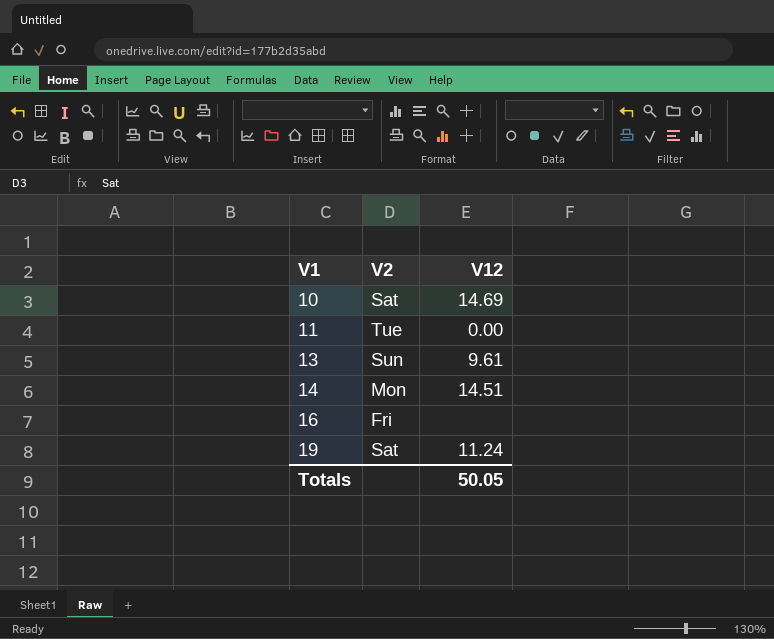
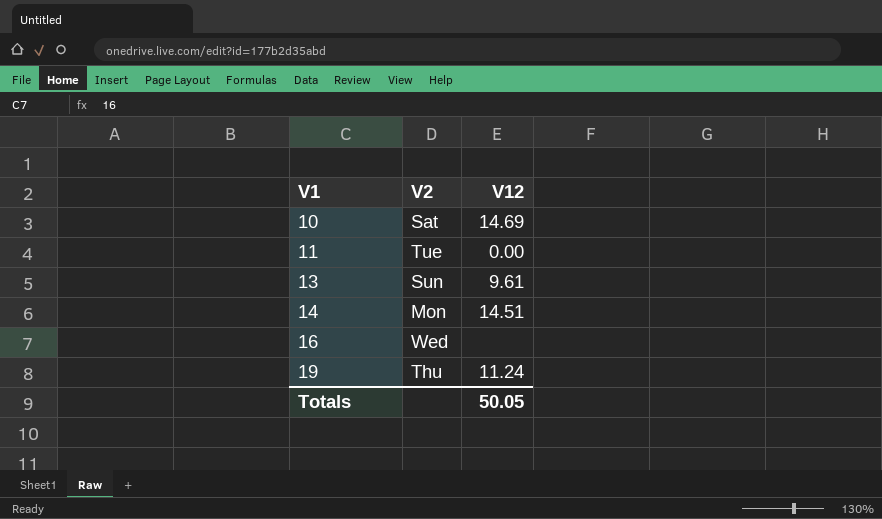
16 | V2: Fri -> Wed
19 | V2: Sat -> Thu

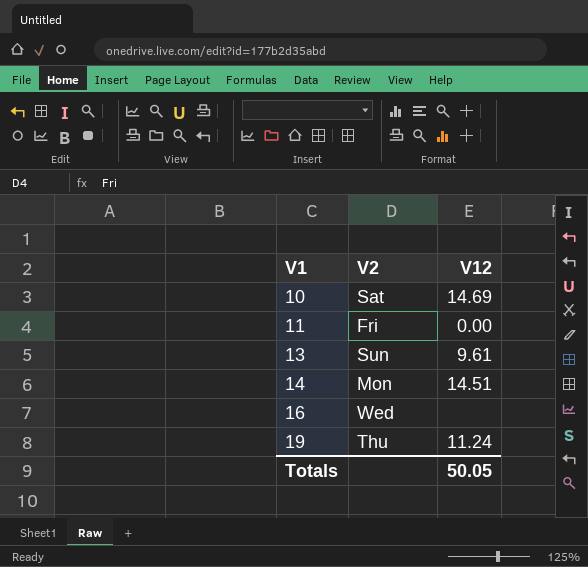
11 | V2: Tue -> Fri

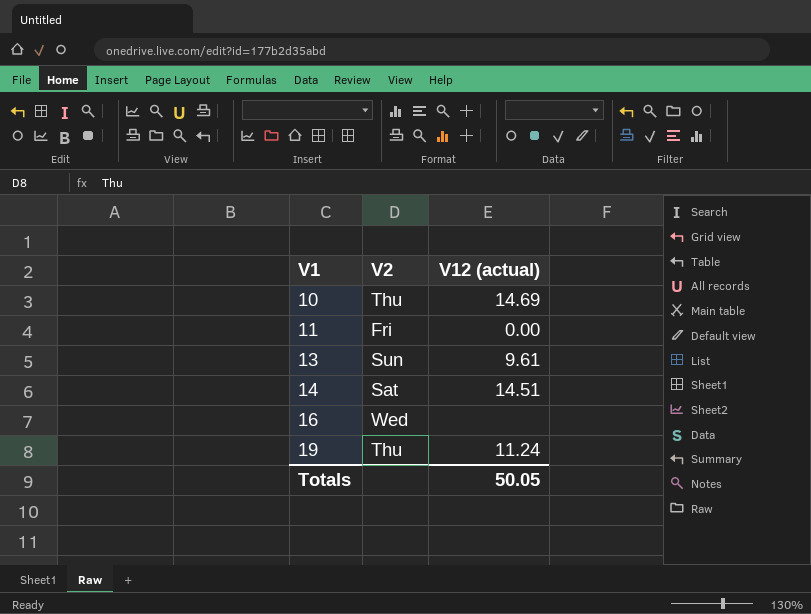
column name: V12 -> V12 (actual)
10 | V2: Sat -> Thu
14 | V2: Mon -> Sat

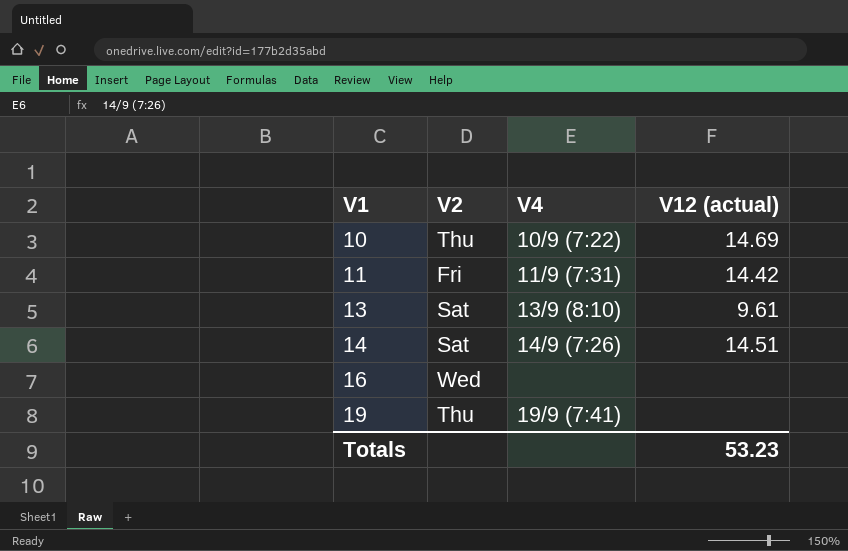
column V4 | position: none -> 3
11 | V12 (actual): 0.00 -> 14.42
13 | V2: Sun -> Sat
19 | V12 (actual): 11.24 -> none
Totals | V12 (actual): 50.05 -> 53.23

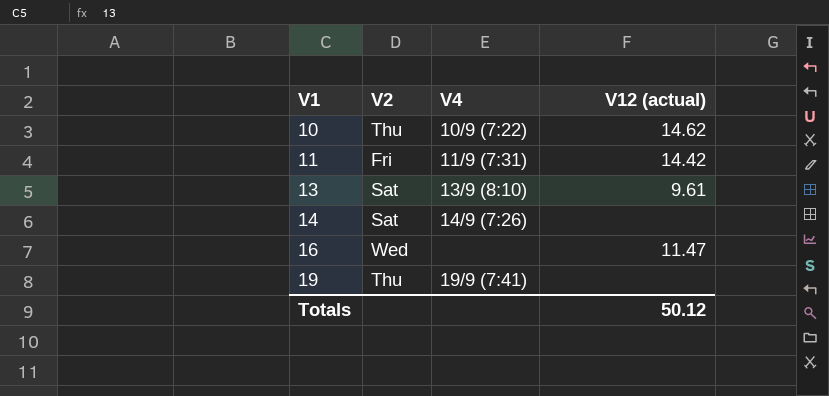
10 | V12 (actual): 14.69 -> 14.62
14 | V12 (actual): 14.51 -> none
16 | V12 (actual): none -> 11.47
Totals | V12 (actual): 53.23 -> 50.12

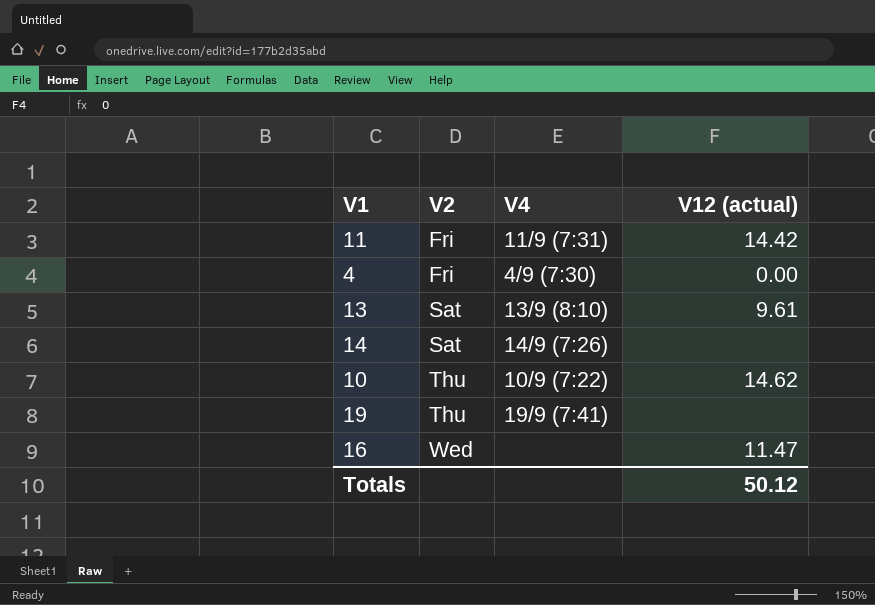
row order: V1 ascending -> V2 ascending
row 4: none -> Fri | 4/9 (7:30) | 0.00

